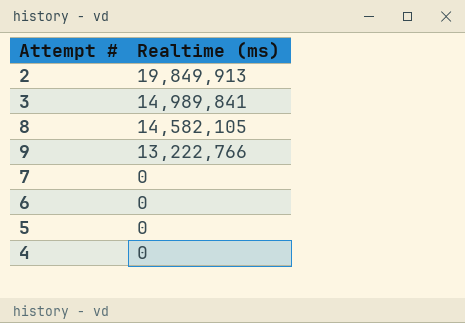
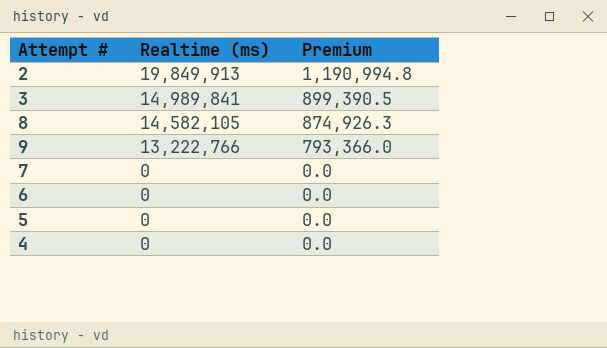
column Premium | formula: none -> [Realtime (ms)] * 0.06

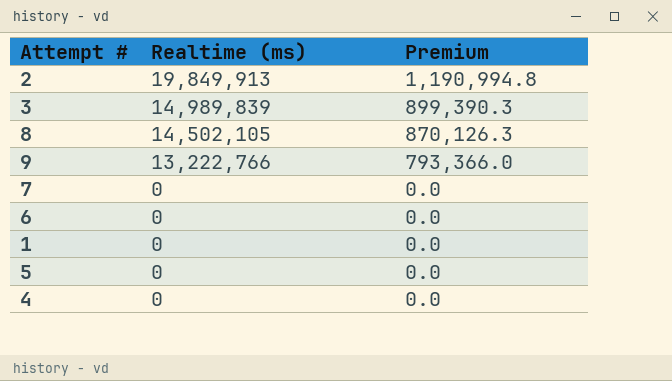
3 | Realtime (ms): 14,989,841 -> 14,989,839
3 | Premium: 899,390.5 -> 899,390.3
8 | Realtime (ms): 14,582,105 -> 14,502,105
8 | Premium: 874,926.3 -> 870,126.3
row 1: none -> 0 | 0.0

